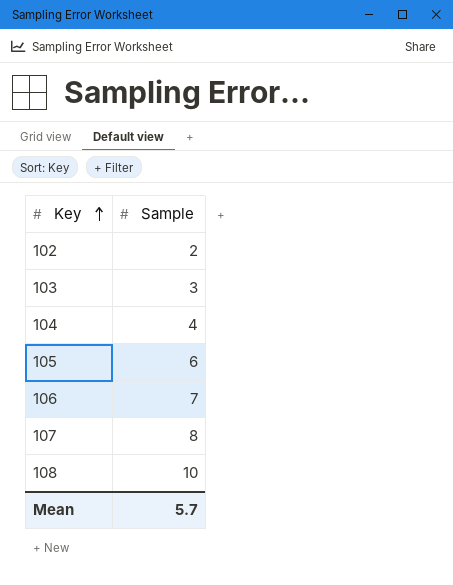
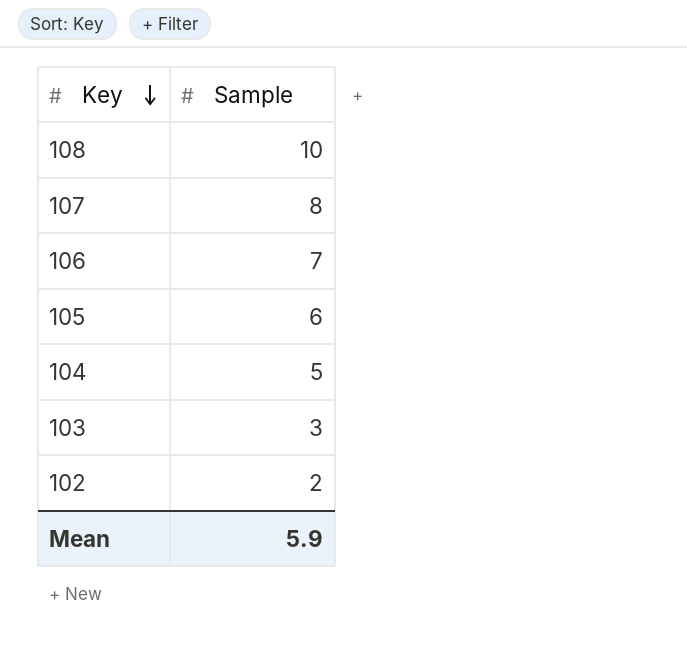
row order: Key ascending -> Key descending
104 | Sample: 4 -> 5
Mean | Sample: 5.7 -> 5.9

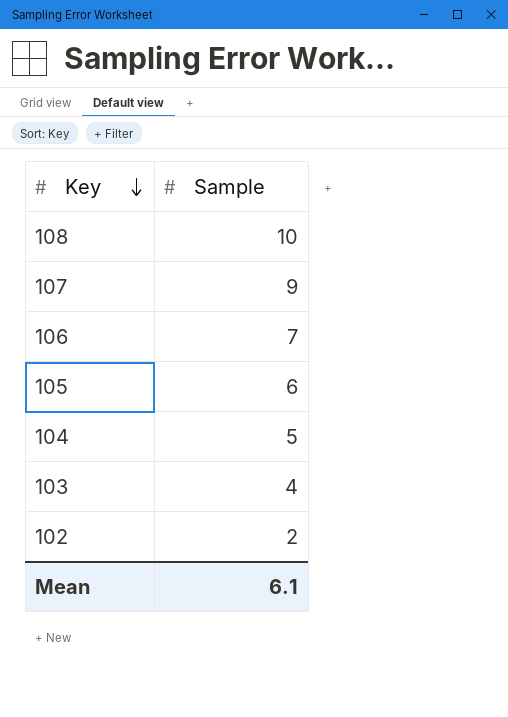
107 | Sample: 8 -> 9
103 | Sample: 3 -> 4
Mean | Sample: 5.9 -> 6.1

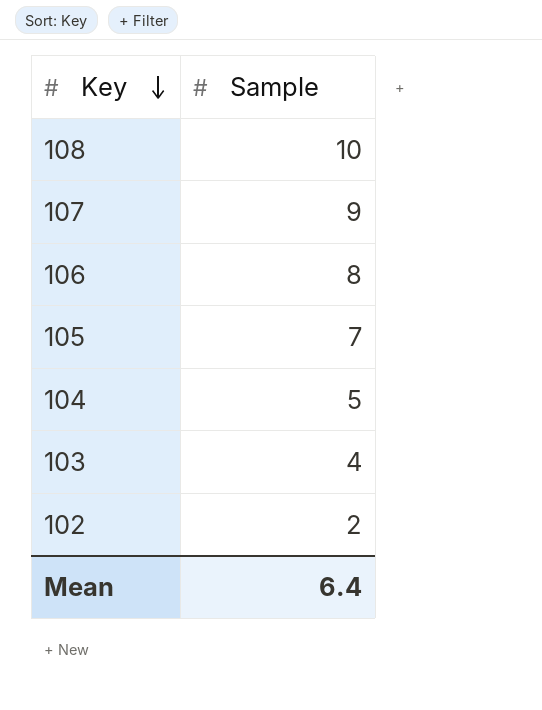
106 | Sample: 7 -> 8
105 | Sample: 6 -> 7
Mean | Sample: 6.1 -> 6.4

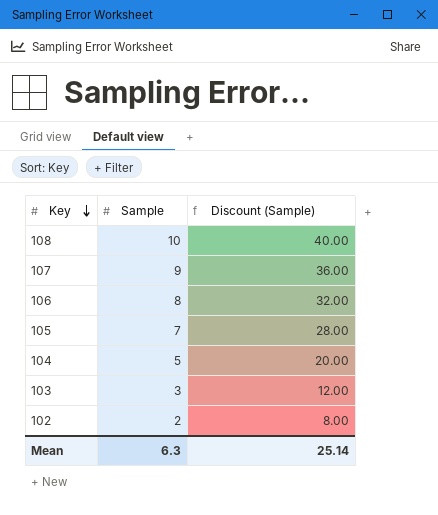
column Discount (Sample) | formula: none -> [Sample] * 4
103 | Sample: 4 -> 3
Mean | Sample: 6.4 -> 6.3

